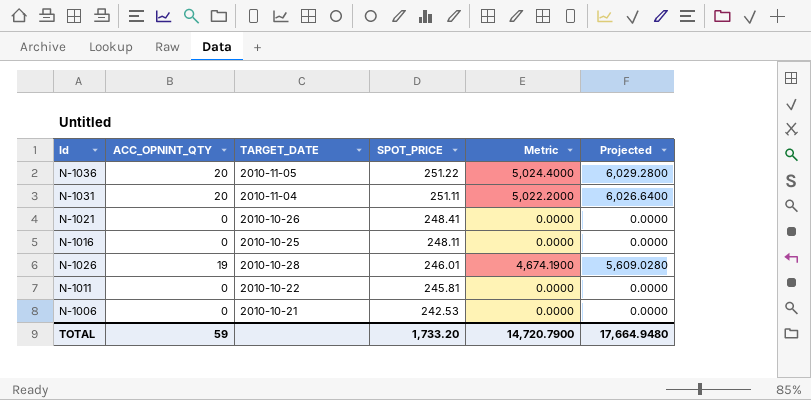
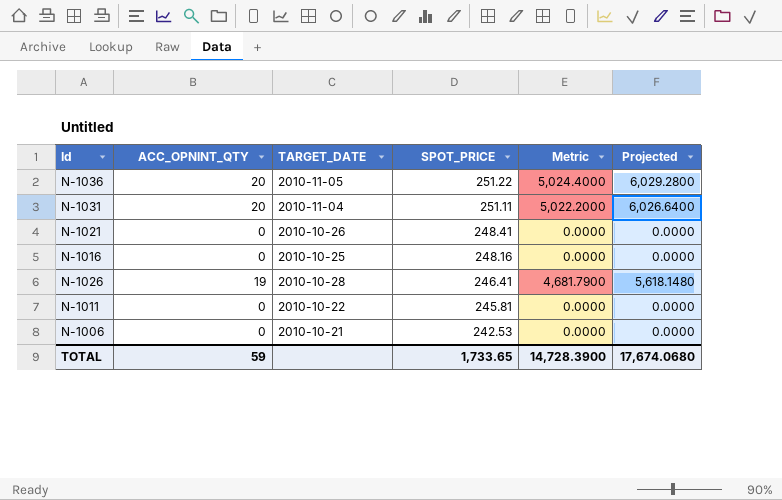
N-1016 | SPOT_PRICE: 248.11 -> 248.16
N-1026 | SPOT_PRICE: 246.01 -> 246.41
N-1026 | Metric: 4,674.1900 -> 4,681.7900
N-1026 | Projected: 5,609.0280 -> 5,618.1480
TOTAL | SPOT_PRICE: 1,733.20 -> 1,733.65
TOTAL | Metric: 14,720.7900 -> 14,728.3900
TOTAL | Projected: 17,664.9480 -> 17,674.0680

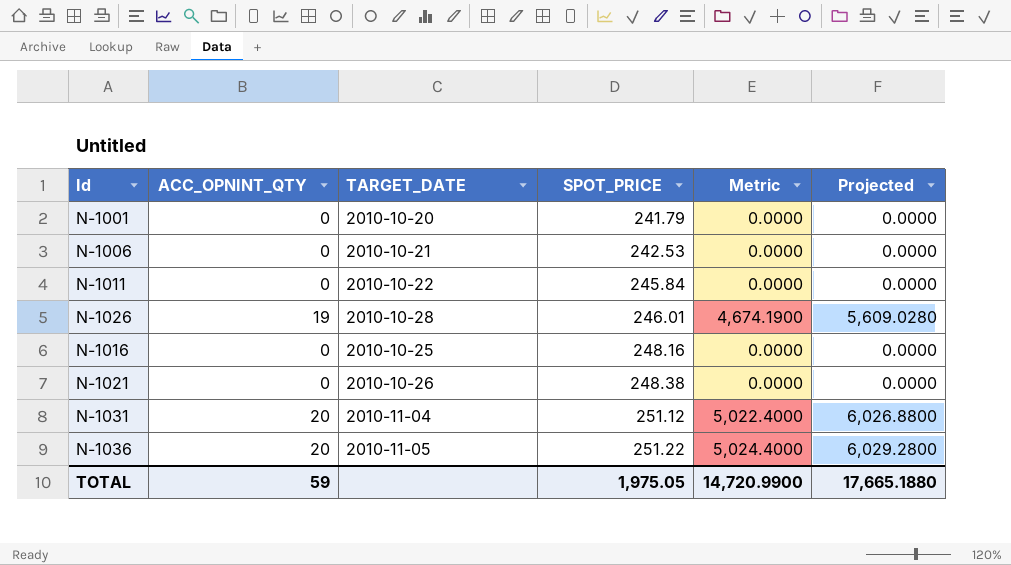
row order: SPOT_PRICE descending -> SPOT_PRICE ascending
row N-1001: none -> 0 | 2010-10-20 | 241.79 | 0.0000 | 0.0000
N-1011 | SPOT_PRICE: 245.81 -> 245.84
N-1026 | SPOT_PRICE: 246.41 -> 246.01
N-1026 | Metric: 4,681.7900 -> 4,674.1900
N-1026 | Projected: 5,618.1480 -> 5,609.0280
N-1021 | SPOT_PRICE: 248.41 -> 248.38
N-1031 | SPOT_PRICE: 251.11 -> 251.12
N-1031 | Metric: 5,022.2000 -> 5,022.4000
N-1031 | Projected: 6,026.6400 -> 6,026.8800
TOTAL | SPOT_PRICE: 1,733.65 -> 1,975.05
TOTAL | Metric: 14,728.3900 -> 14,720.9900
TOTAL | Projected: 17,674.0680 -> 17,665.1880

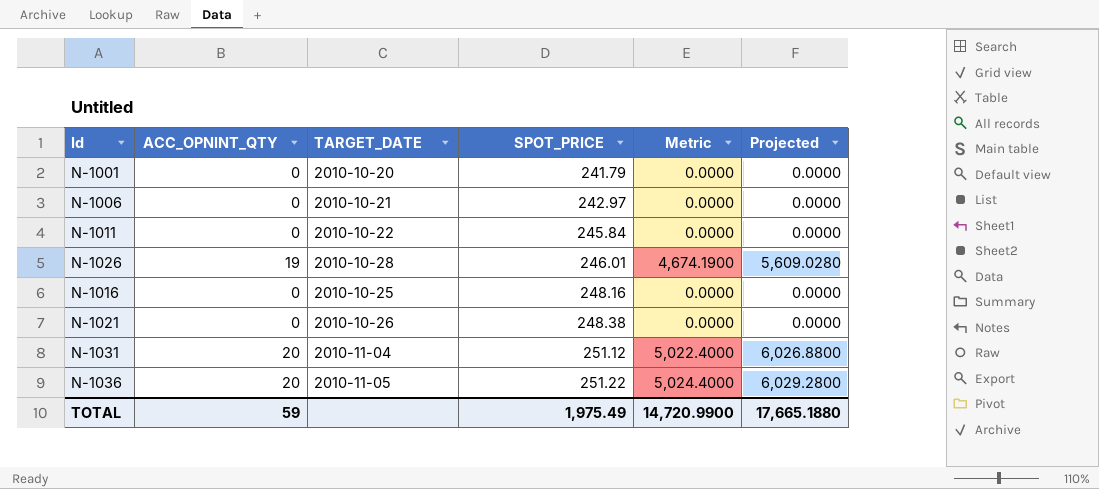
N-1006 | SPOT_PRICE: 242.53 -> 242.97
TOTAL | SPOT_PRICE: 1,975.05 -> 1,975.49

